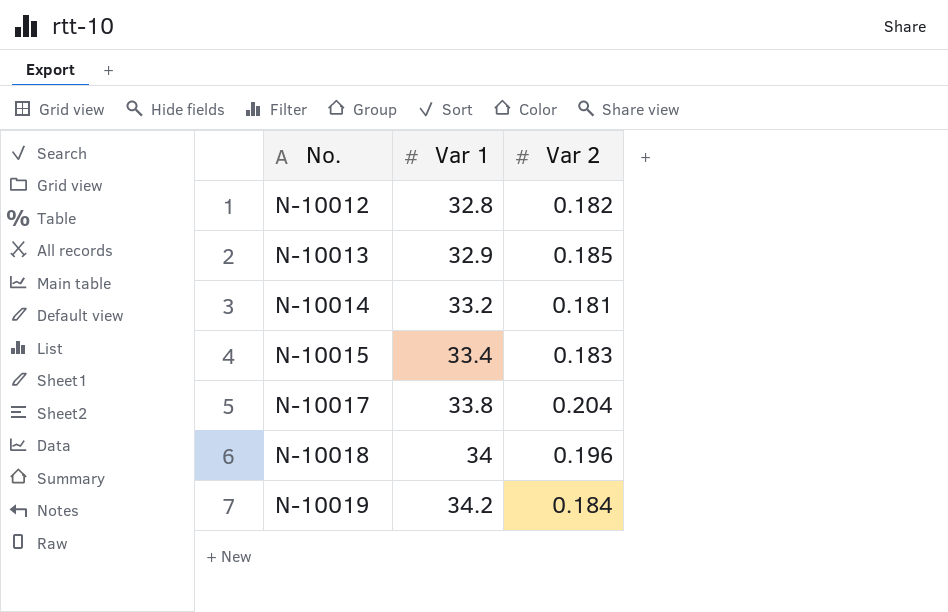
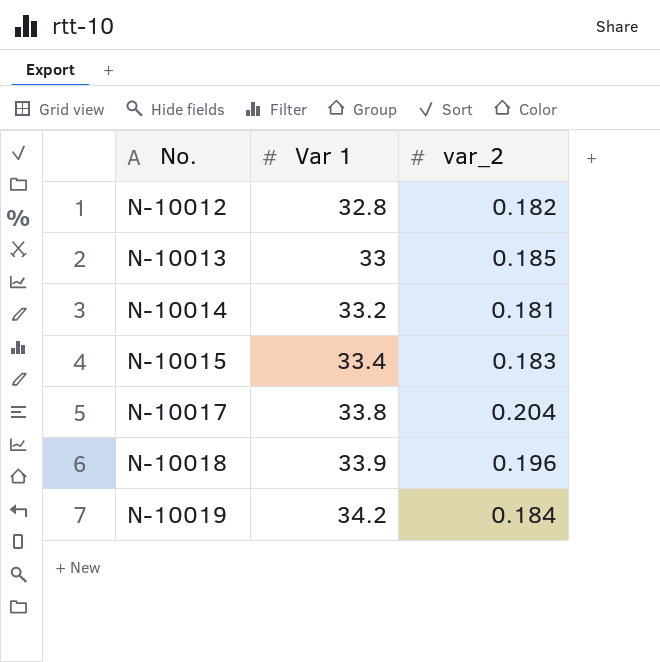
column name: Var 2 -> var_2
N-10013 | Var 1: 32.9 -> 33
N-10018 | Var 1: 34 -> 33.9

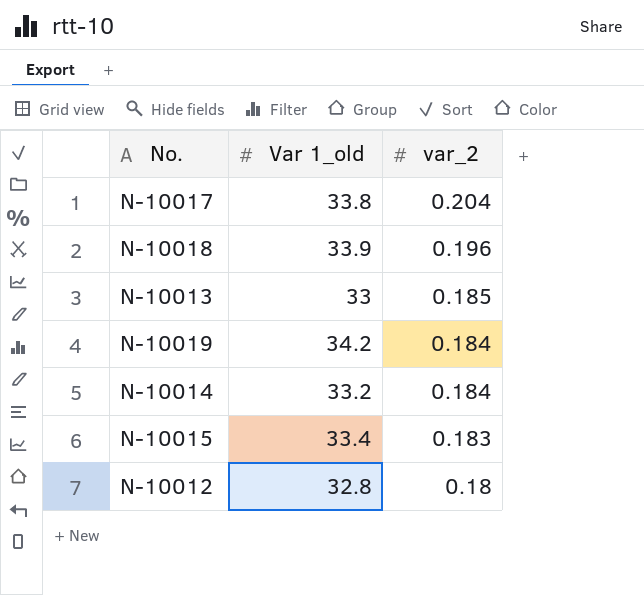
row order: No. ascending -> var_2 descending
column name: Var 1 -> Var 1_old
N-10014 | var_2: 0.181 -> 0.184
N-10012 | var_2: 0.182 -> 0.18

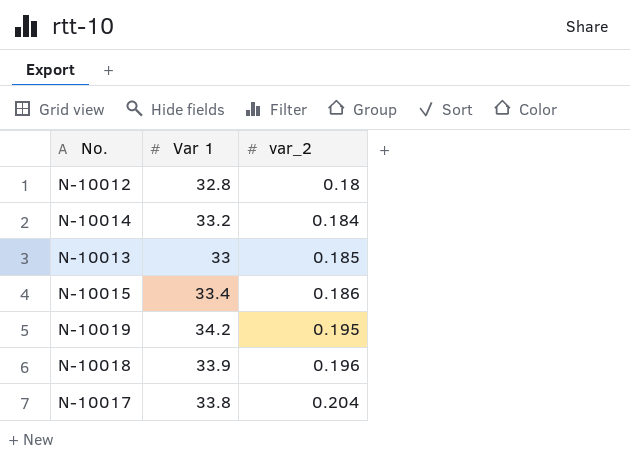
row order: var_2 descending -> var_2 ascending
column name: Var 1_old -> Var 1
N-10015 | var_2: 0.183 -> 0.186
N-10019 | var_2: 0.184 -> 0.195

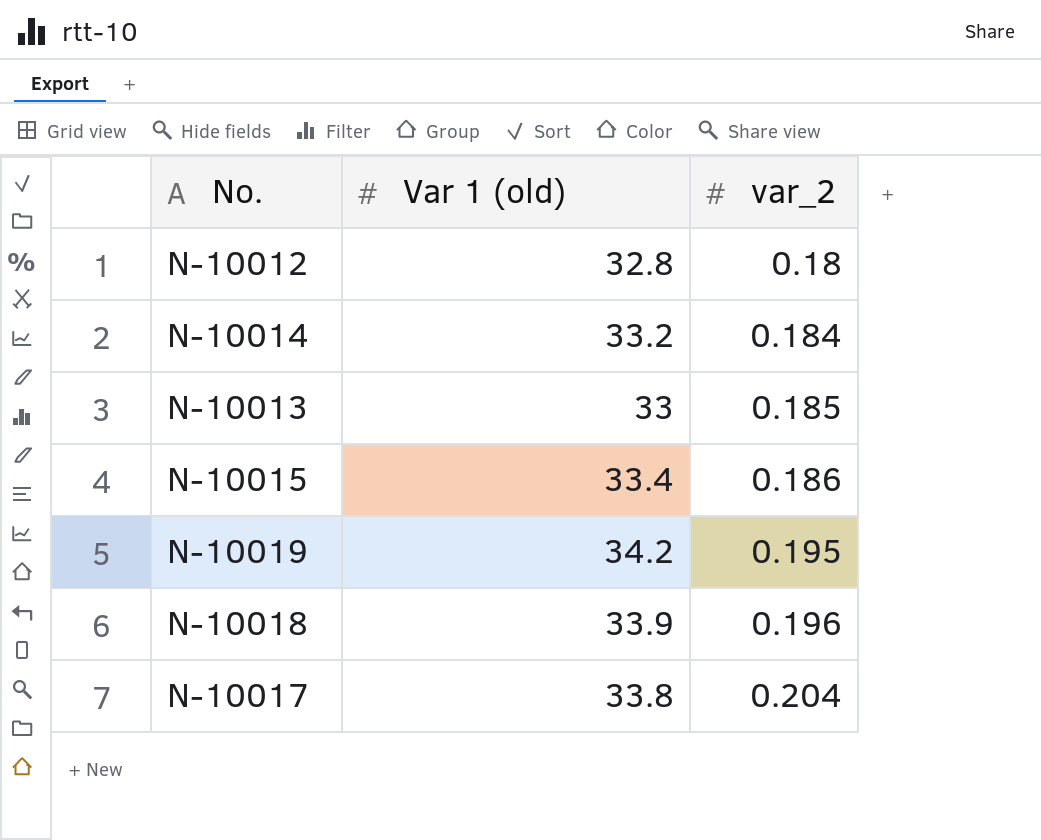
column name: Var 1 -> Var 1 (old)

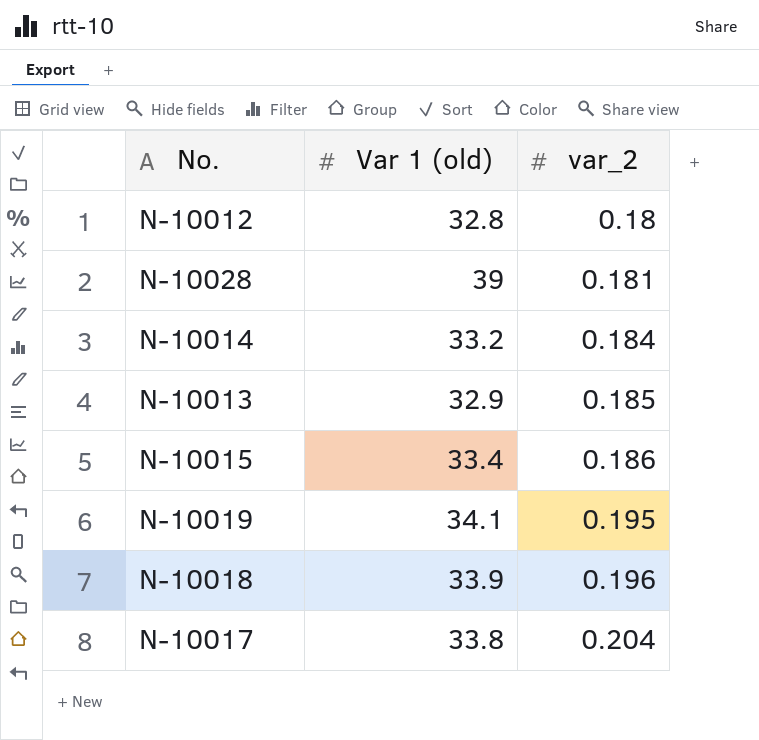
row N-10028: none -> 39 | 0.181
N-10013 | Var 1 (old): 33 -> 32.9
N-10019 | Var 1 (old): 34.2 -> 34.1

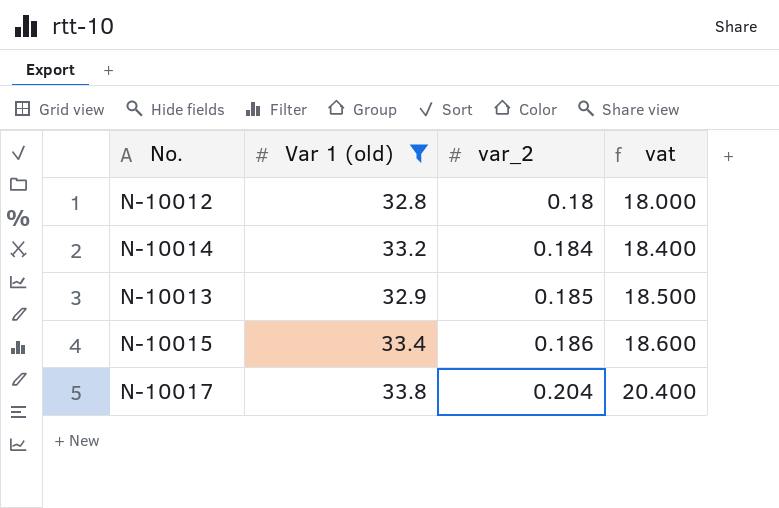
filter: none -> Var 1 (old) <= 33.8
column vat | formula: none -> [var_2] * 100

